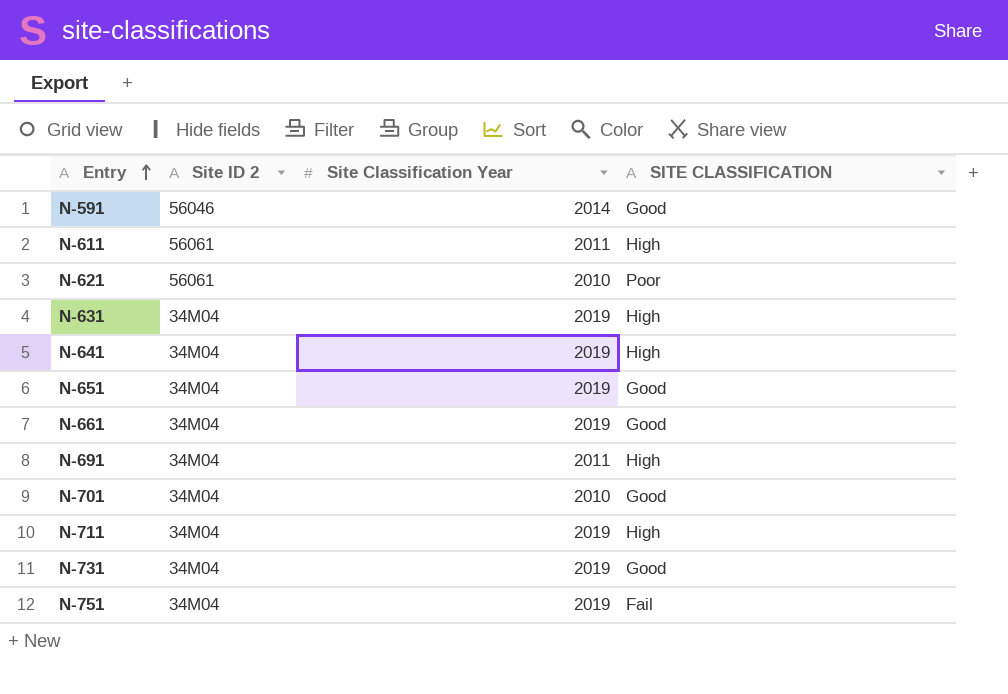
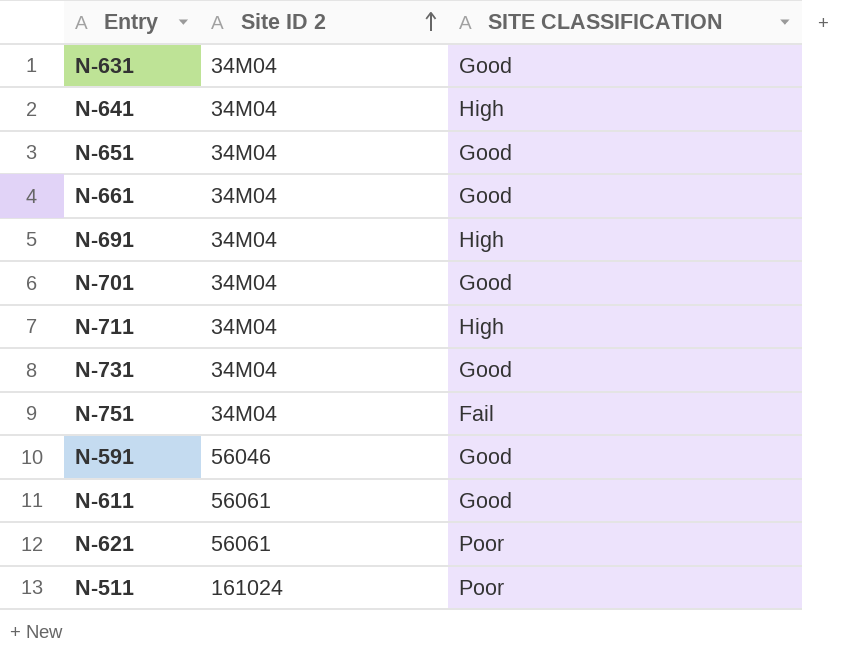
row order: Entry ascending -> Site ID 2 ascending
column Site Classification Year | position: 3 -> none
N-631 | SITE CLASSIFICATION: High -> Good
N-611 | SITE CLASSIFICATION: High -> Good
row N-511: none -> 161024 | Poor

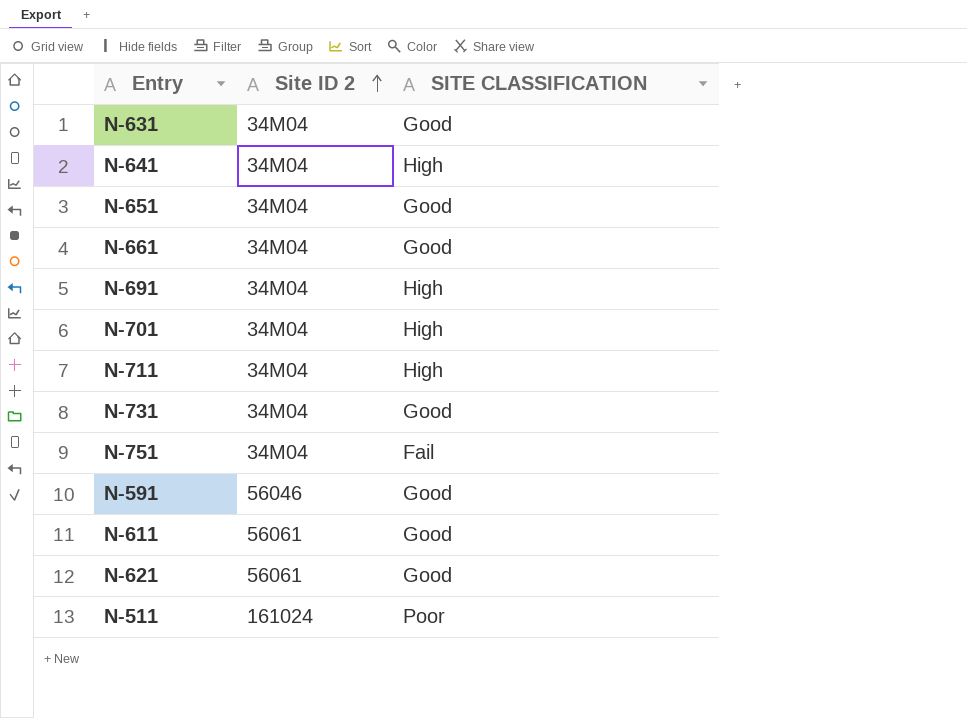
N-701 | SITE CLASSIFICATION: Good -> High
N-621 | SITE CLASSIFICATION: Poor -> Good

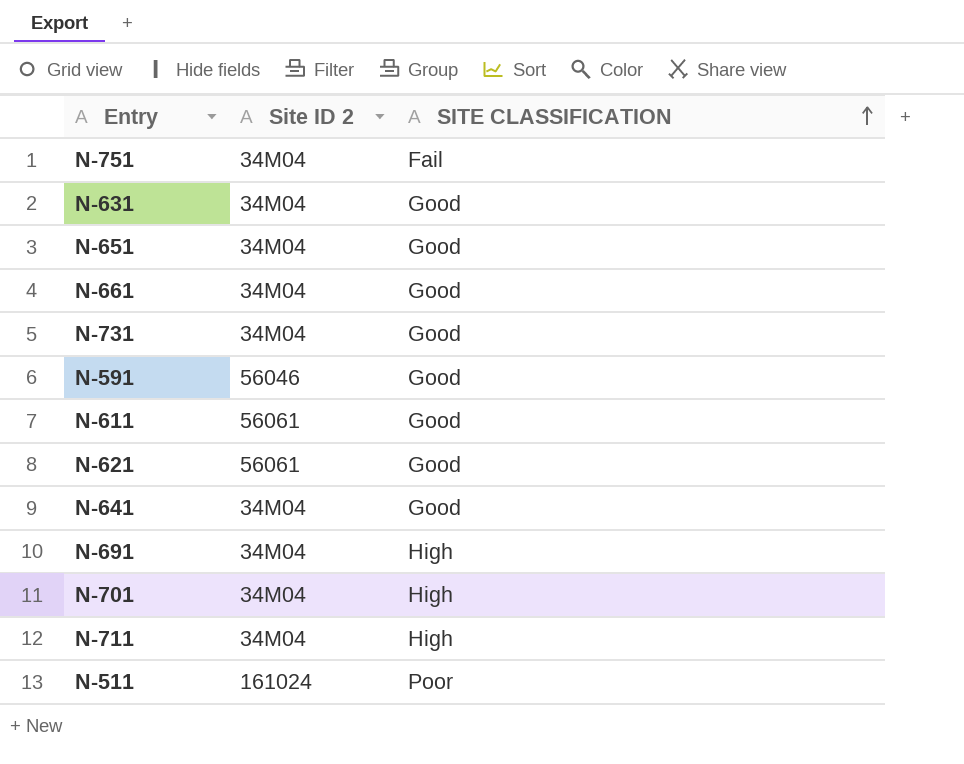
row order: Site ID 2 ascending -> SITE CLASSIFICATION ascending
N-641 | SITE CLASSIFICATION: High -> Good

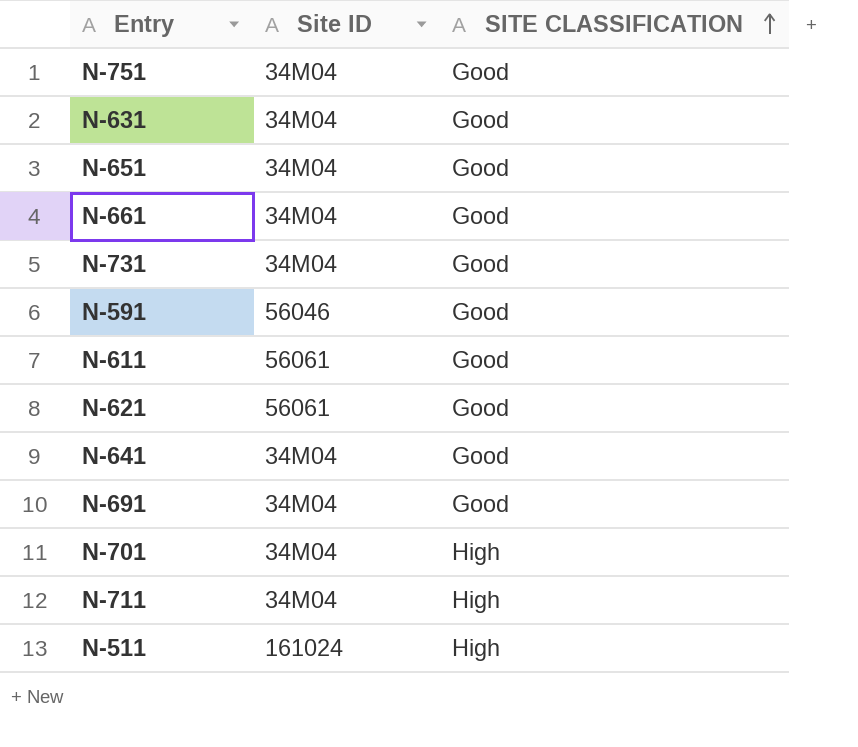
column name: Site ID 2 -> Site ID
N-751 | SITE CLASSIFICATION: Fail -> Good
N-691 | SITE CLASSIFICATION: High -> Good
N-511 | SITE CLASSIFICATION: Poor -> High

